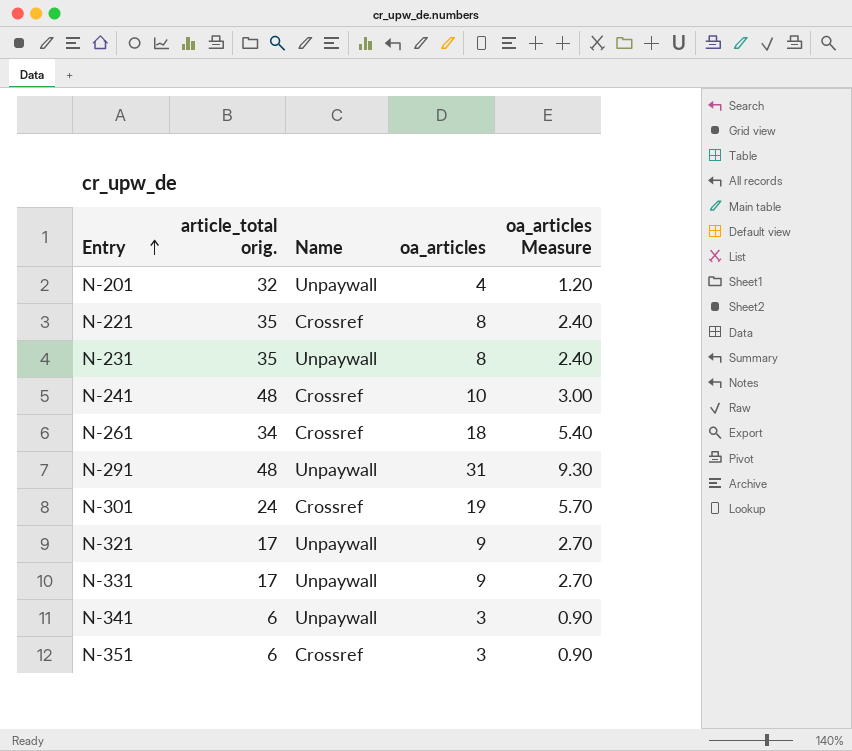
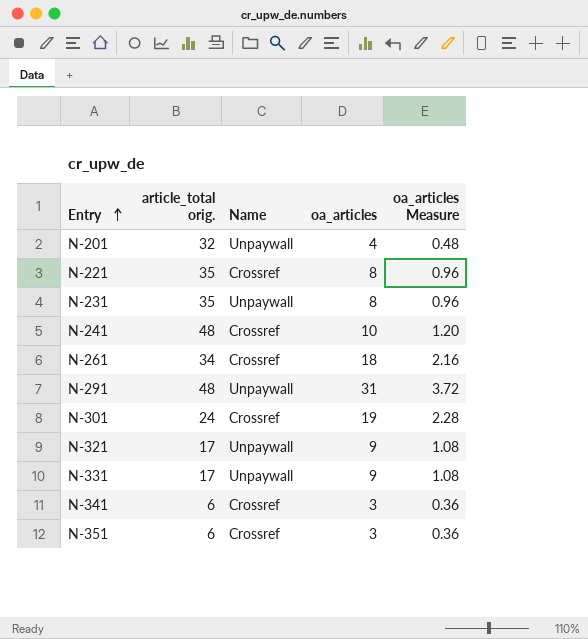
column oa_articles Measure | formula: [oa_articles] * 0.3 -> [oa_articles] * 0.12
N-341 | Name: Unpaywall -> Crossref

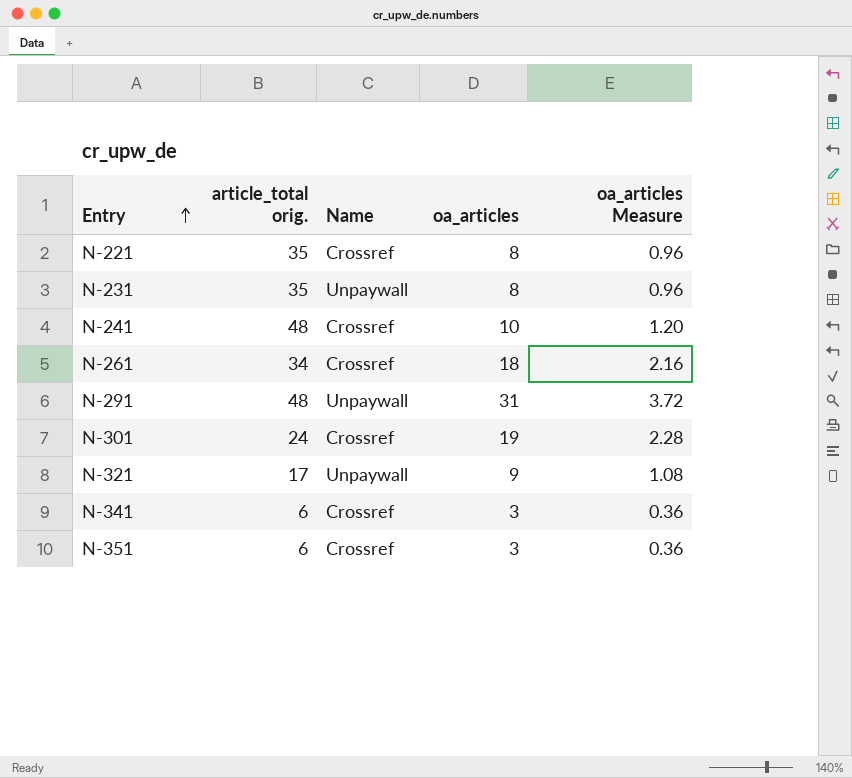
row N-201: 32 | Unpaywall | 4 | 0.48 -> none
row N-331: 17 | Unpaywall | 9 | 1.08 -> none

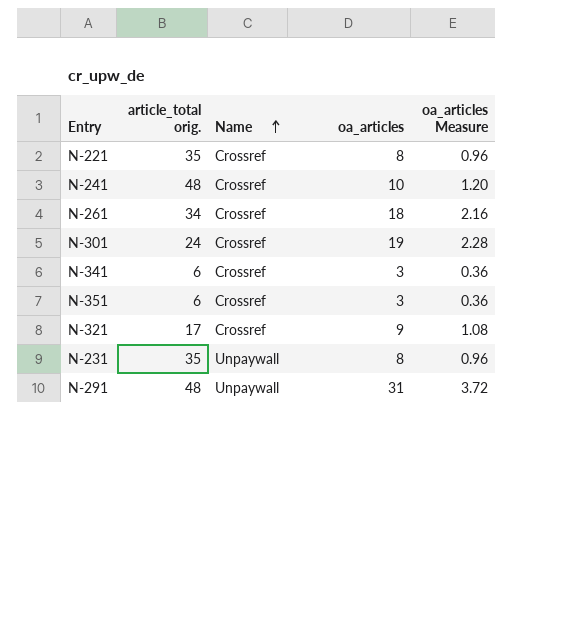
row order: Entry ascending -> Name ascending
N-321 | Name: Unpaywall -> Crossref

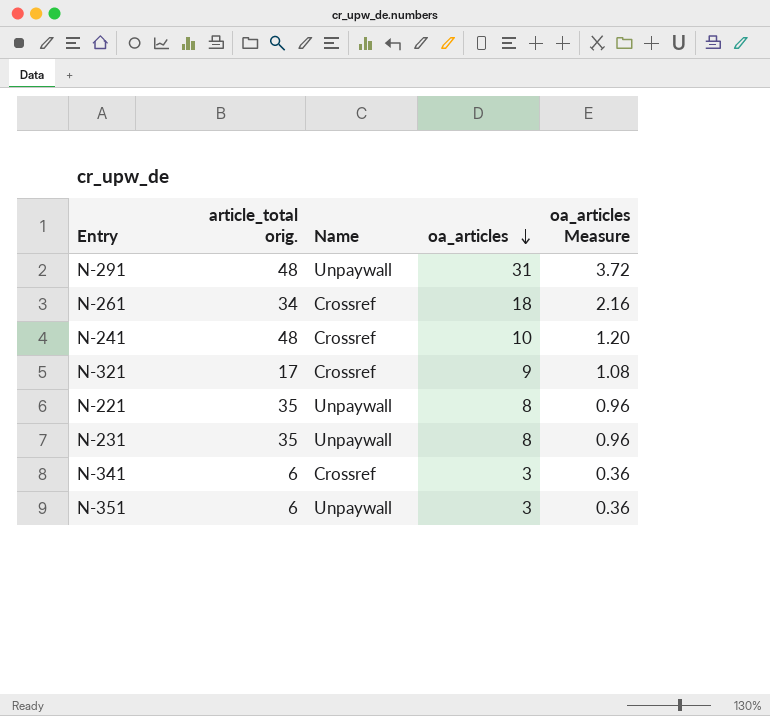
row order: Name ascending -> oa_articles descending
row N-301: 24 | Crossref | 19 | 2.28 -> none
N-221 | Name: Crossref -> Unpaywall
N-351 | Name: Crossref -> Unpaywall

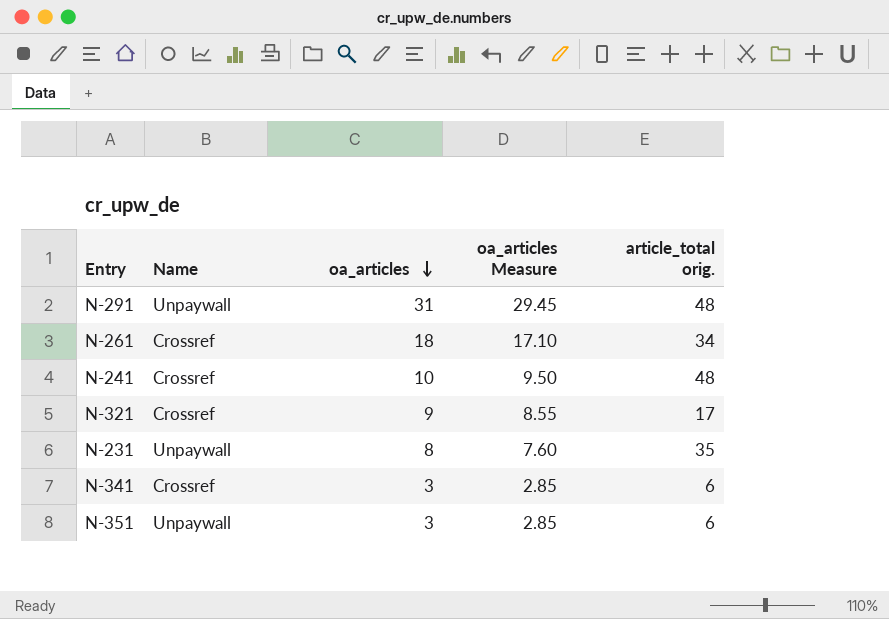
column oa_articles Measure | formula: [oa_articles] * 0.12 -> [oa_articles] * 0.95
column article_total orig. | position: 2 -> 5
row N-221: 35 | Unpaywall | 8 | 0.96 -> none

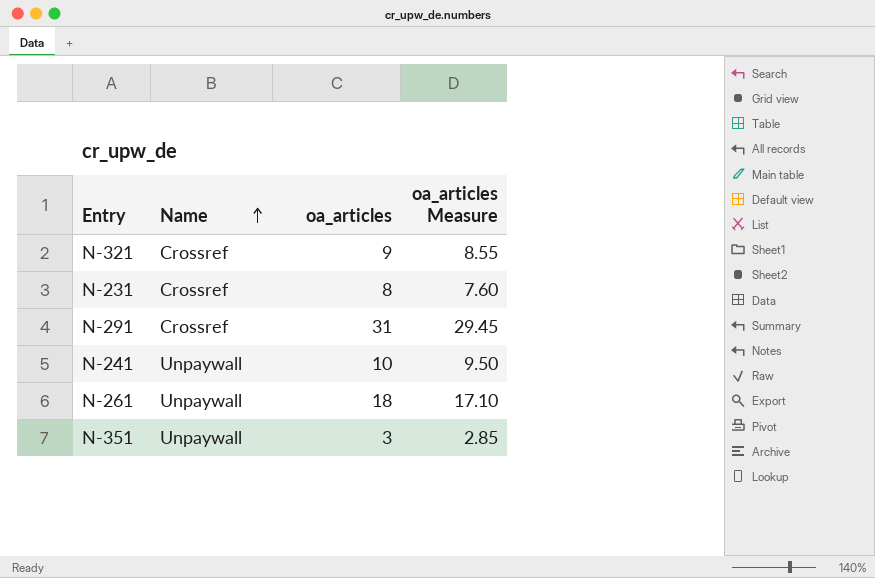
row order: oa_articles descending -> Name ascending
column article_total orig. | position: 5 -> none
row N-341: Crossref | 3 | 2.85 | 6 -> none
N-231 | Name: Unpaywall -> Crossref
N-291 | Name: Unpaywall -> Crossref
N-241 | Name: Crossref -> Unpaywall
N-261 | Name: Crossref -> Unpaywall

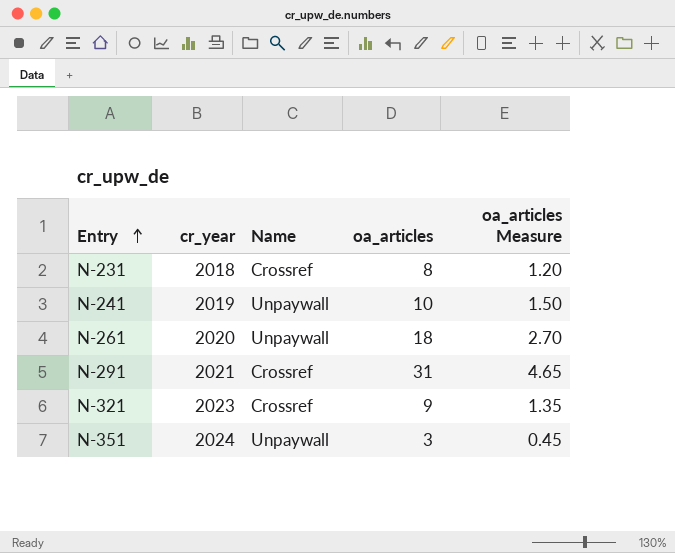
row order: Name ascending -> Entry ascending
column cr_year | position: none -> 2
column oa_articles Measure | formula: [oa_articles] * 0.95 -> [oa_articles] * 0.15

